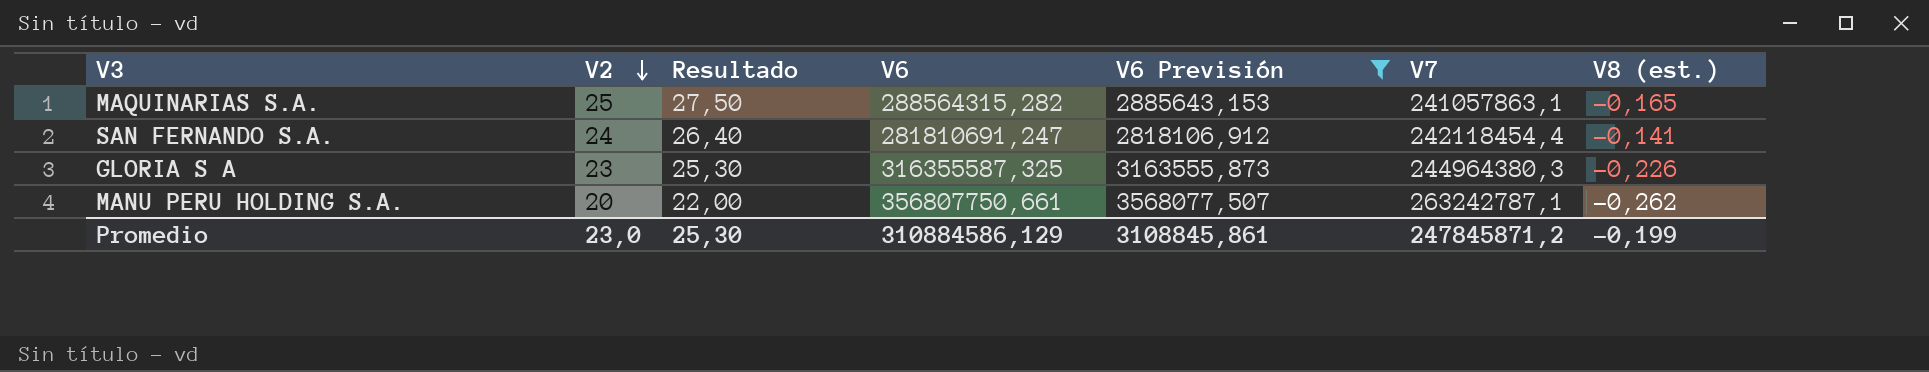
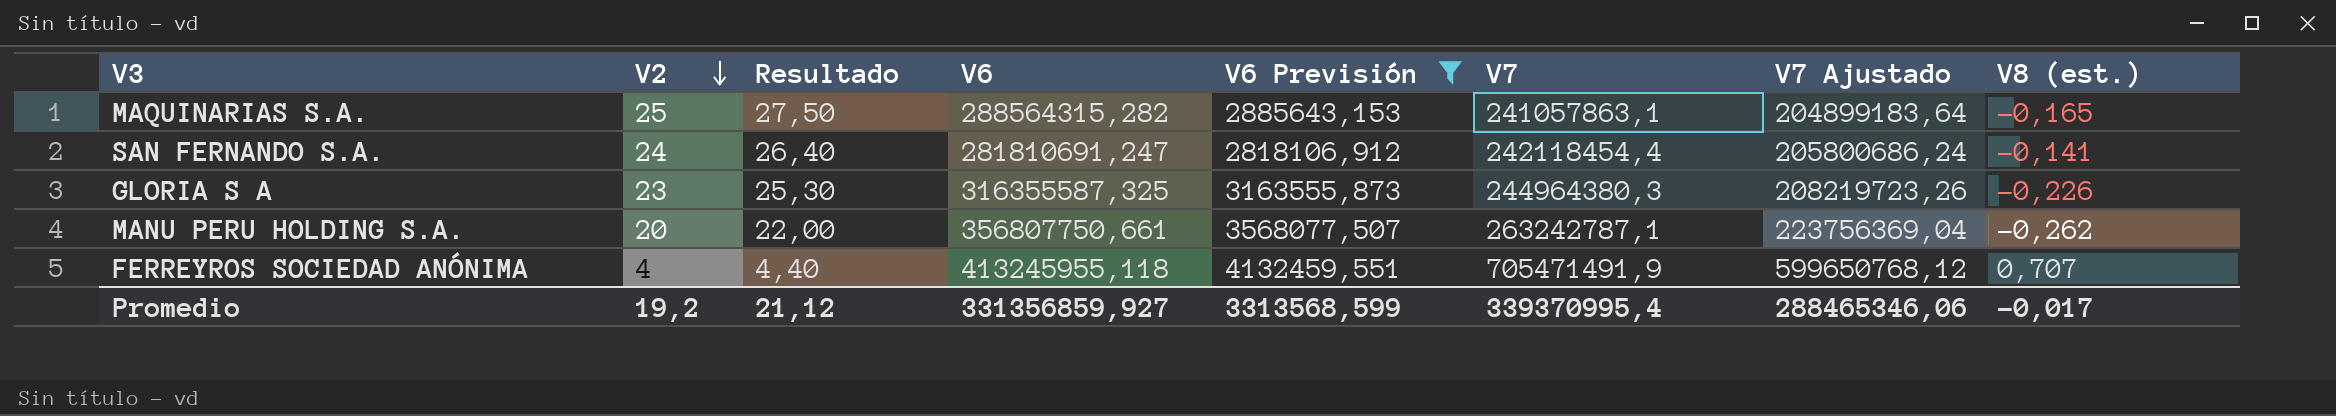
column V7 Ajustado | formula: none -> [V7] * 0,85
row FERREYROS SOCIEDAD ANÓNIMA: none -> 4 | 4,40 | 413245955,118 | 4132459,551 | 705471491,9 | 599650768,12 | 0,707
Promedio | V2: 23,0 -> 19,2
Promedio | Resultado: 25,30 -> 21,12
Promedio | V6: 310884586,129 -> 331356859,927
Promedio | V6 Previsión: 3108845,861 -> 3313568,599
Promedio | V7: 247845871,2 -> 339370995,4
Promedio | V8 (est.): -0,199 -> -0,017

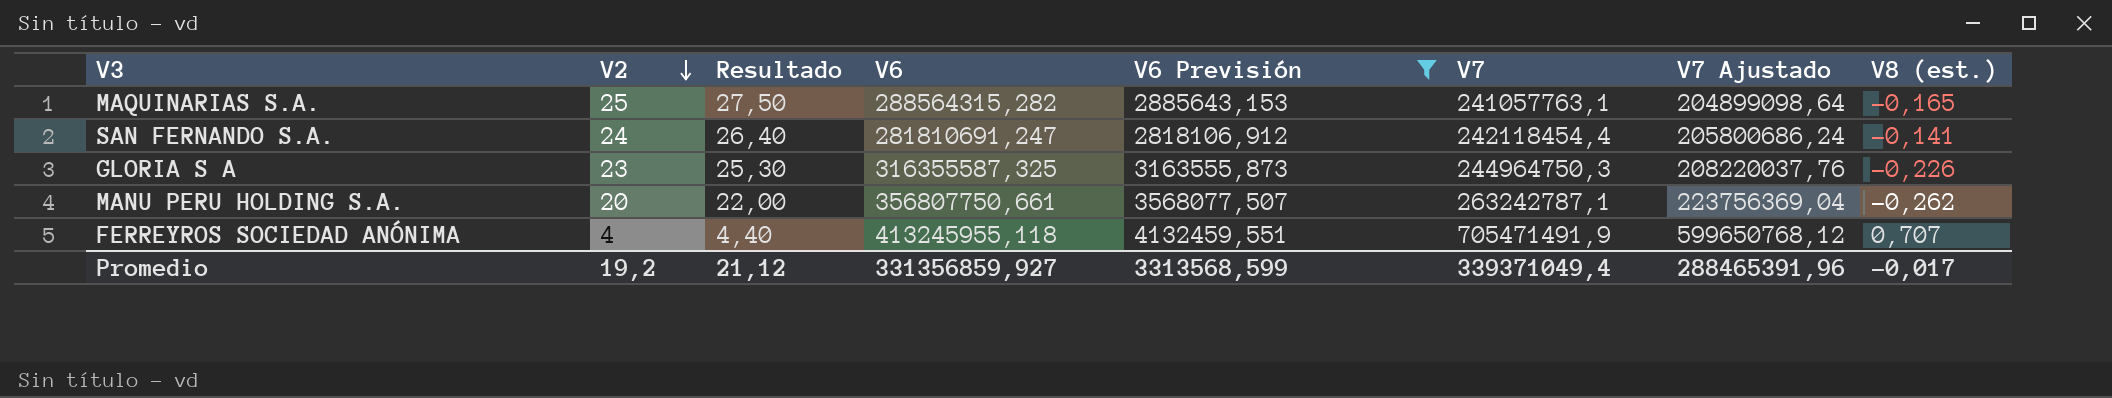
MAQUINARIAS S.A. | V7: 241057863,1 -> 241057763,1
MAQUINARIAS S.A. | V7 Ajustado: 204899183,64 -> 204899098,64
GLORIA S A | V7: 244964380,3 -> 244964750,3
GLORIA S A | V7 Ajustado: 208219723,26 -> 208220037,76
Promedio | V7: 339370995,4 -> 339371049,4
Promedio | V7 Ajustado: 288465346,06 -> 288465391,96

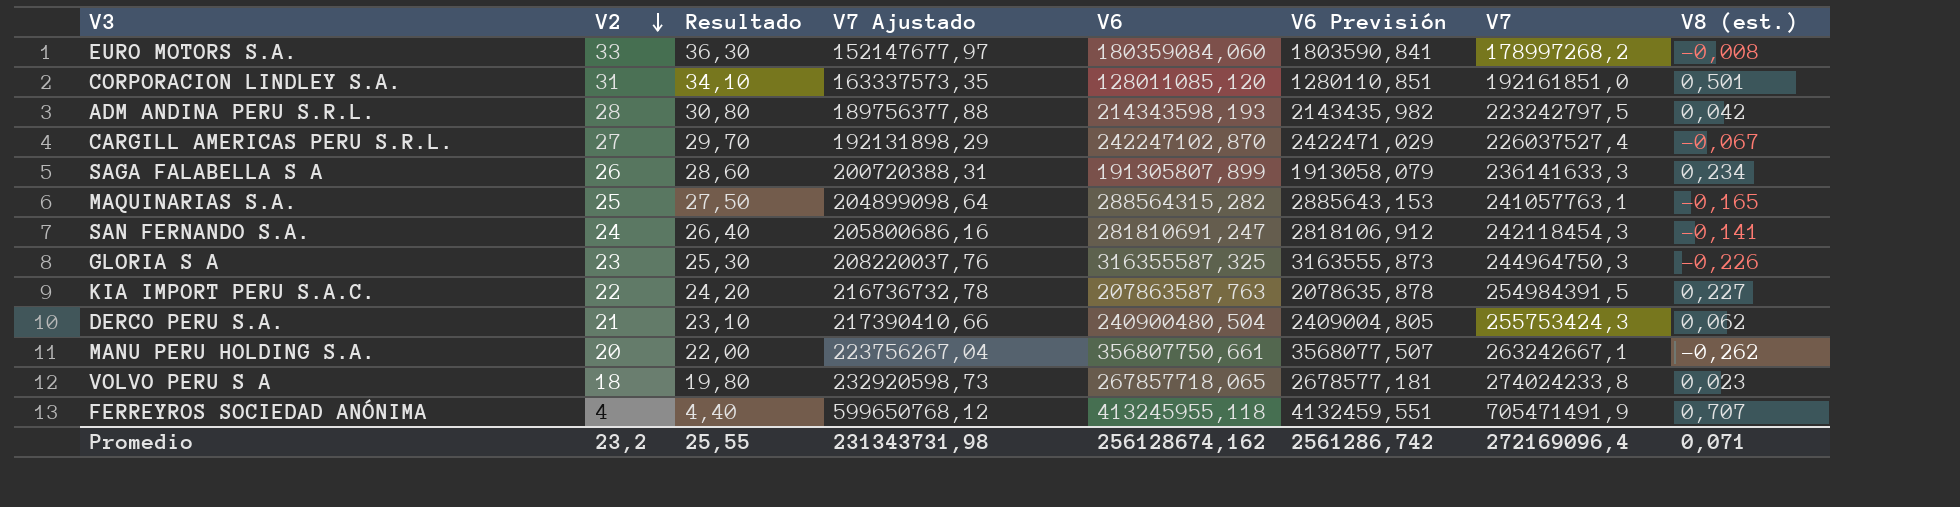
filter: V6 Previsión >= 2818106,912 -> none
column V7 Ajustado | position: 7 -> 4
SAN FERNANDO S.A. | V7 Ajustado: 205800686,24 -> 205800686,16
SAN FERNANDO S.A. | V7: 242118454,4 -> 242118454,3
MANU PERU HOLDING S.A. | V7 Ajustado: 223756369,04 -> 223756267,04
MANU PERU HOLDING S.A. | V7: 263242787,1 -> 263242667,1
Promedio | V2: 19,2 -> 23,2
Promedio | Resultado: 21,12 -> 25,55
Promedio | V7 Ajustado: 288465391,96 -> 231343731,98
Promedio | V6: 331356859,927 -> 256128674,162
Promedio | V6 Previsión: 3313568,599 -> 2561286,742
Promedio | V7: 339371049,4 -> 272169096,4
Promedio | V8 (est.): -0,017 -> 0,071

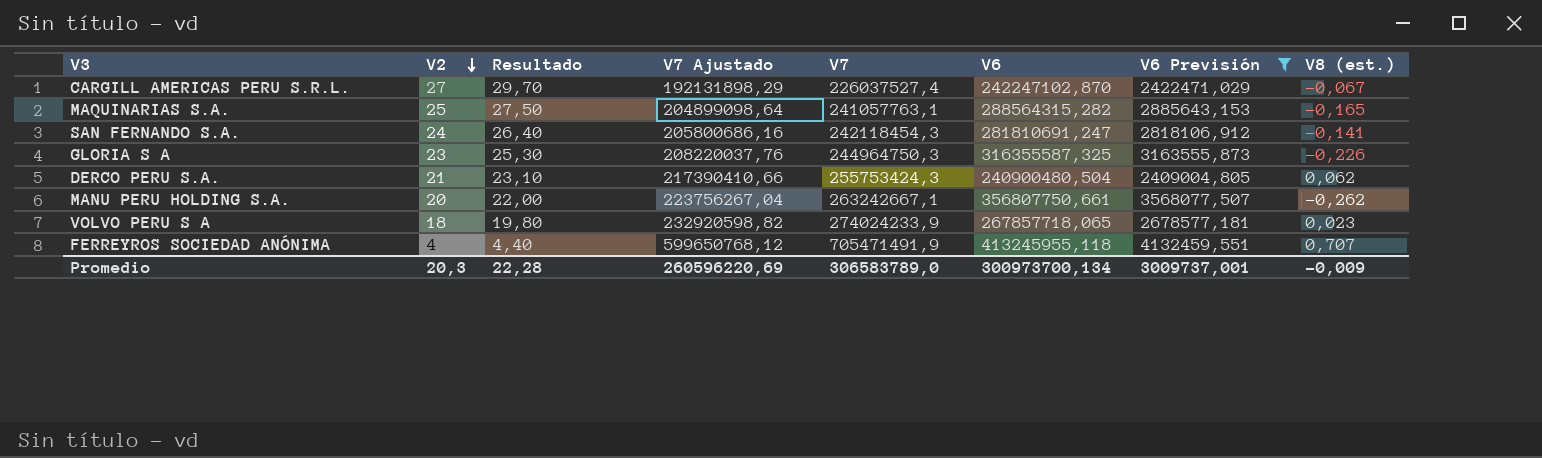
filter: none -> V6 Previsión >= 2409004,805
column V7 | position: 7 -> 5
VOLVO PERU S A | V7 Ajustado: 232920598,73 -> 232920598,82
VOLVO PERU S A | V7: 274024233,8 -> 274024233,9
Promedio | V2: 23,2 -> 20,3
Promedio | Resultado: 25,55 -> 22,28
Promedio | V7 Ajustado: 231343731,98 -> 260596220,69
Promedio | V7: 272169096,4 -> 306583789,0
Promedio | V6: 256128674,162 -> 300973700,134
Promedio | V6 Previsión: 2561286,742 -> 3009737,001
Promedio | V8 (est.): 0,071 -> -0,009

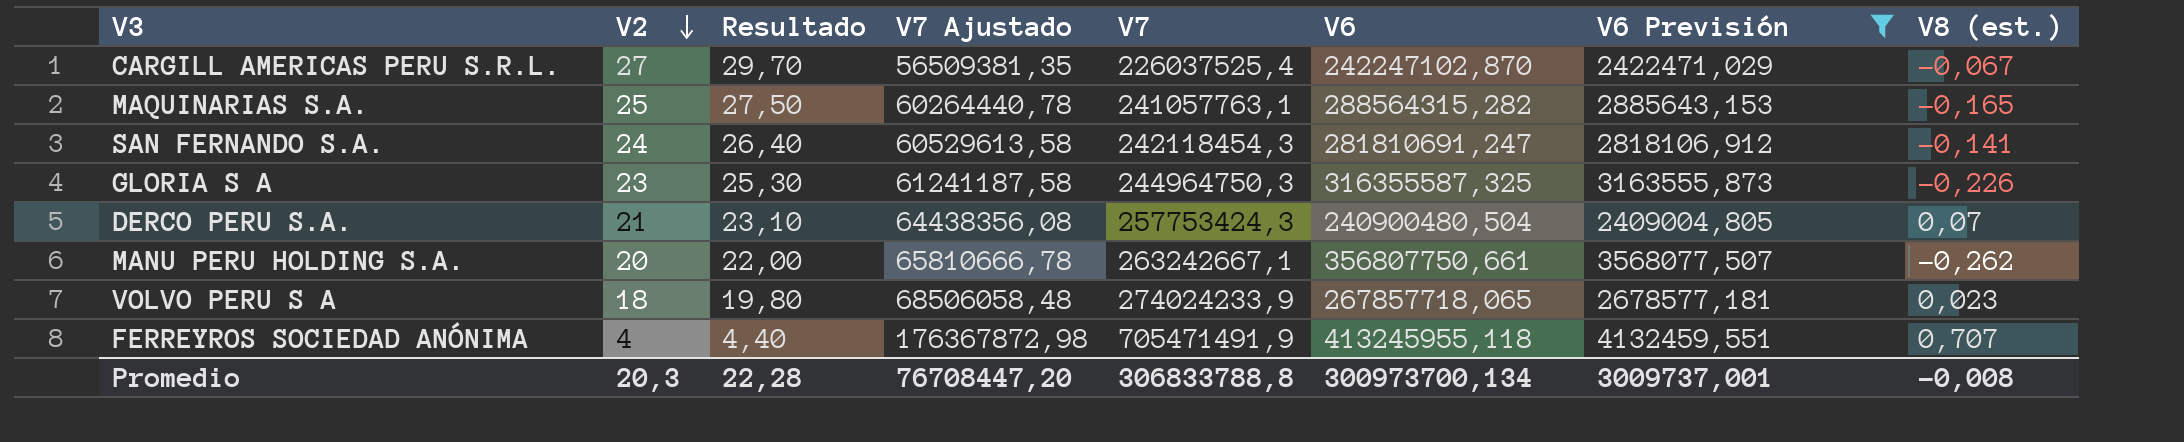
column V7 Ajustado | formula: [V7] * 0,85 -> [V7] * 0,25
CARGILL AMERICAS PERU S.R.L. | V7: 226037527,4 -> 226037525,4
DERCO PERU S.A. | V7: 255753424,3 -> 257753424,3
DERCO PERU S.A. | V8 (est.): 0,062 -> 0,07
Promedio | V7 Ajustado: 260596220,69 -> 76708447,20
Promedio | V7: 306583789,0 -> 306833788,8
Promedio | V8 (est.): -0,009 -> -0,008

